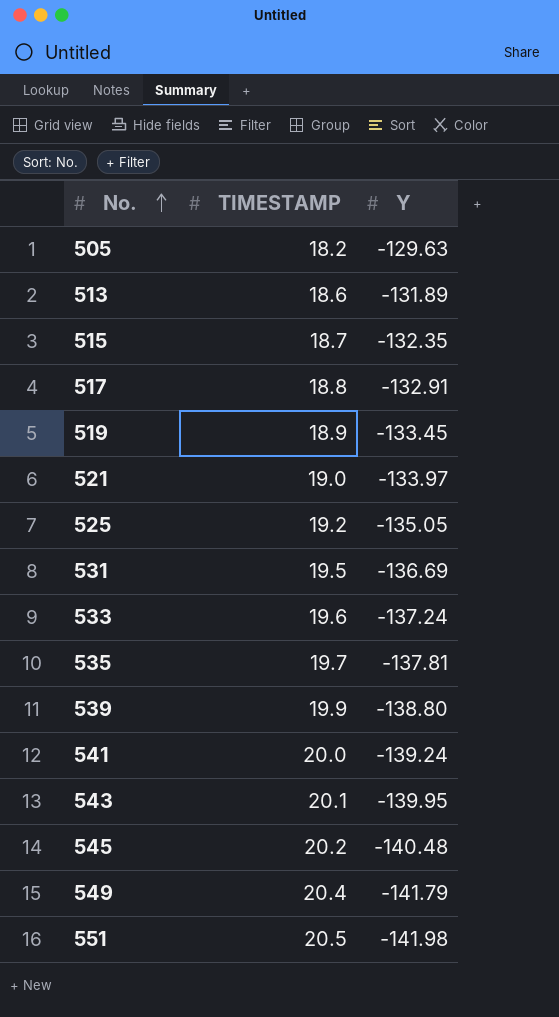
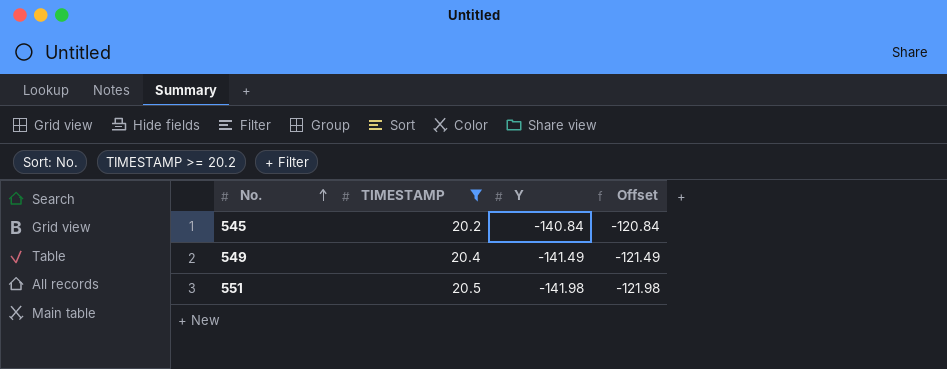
filter: none -> TIMESTAMP >= 20.2
column Offset | formula: none -> [Y] + 20
545 | Y: -140.48 -> -140.84
549 | Y: -141.79 -> -141.49

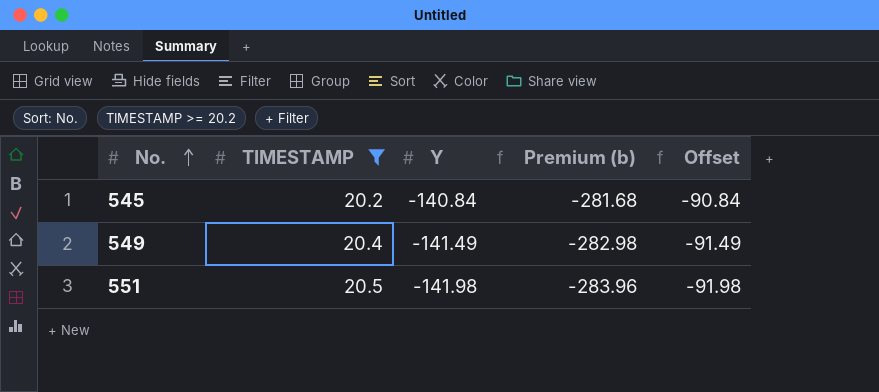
column Premium (b) | formula: none -> [Y] * 2
column Offset | formula: [Y] + 20 -> [Y] + 50

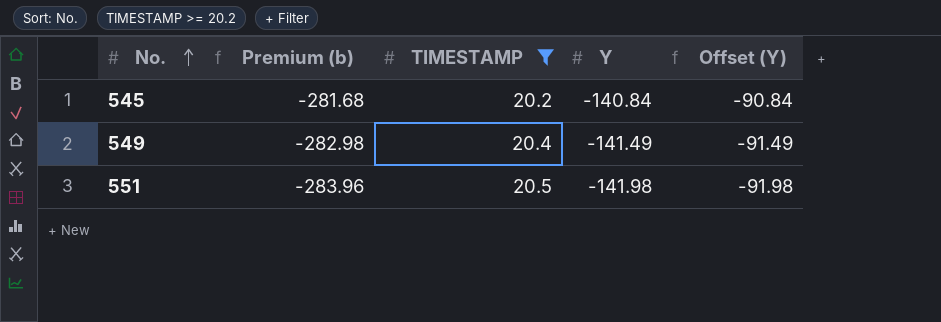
column Premium (b) | position: 4 -> 2
column name: Offset -> Offset (Y)

